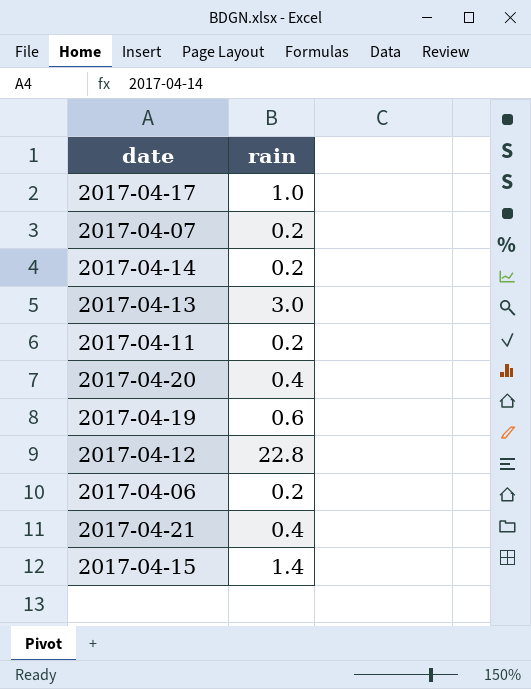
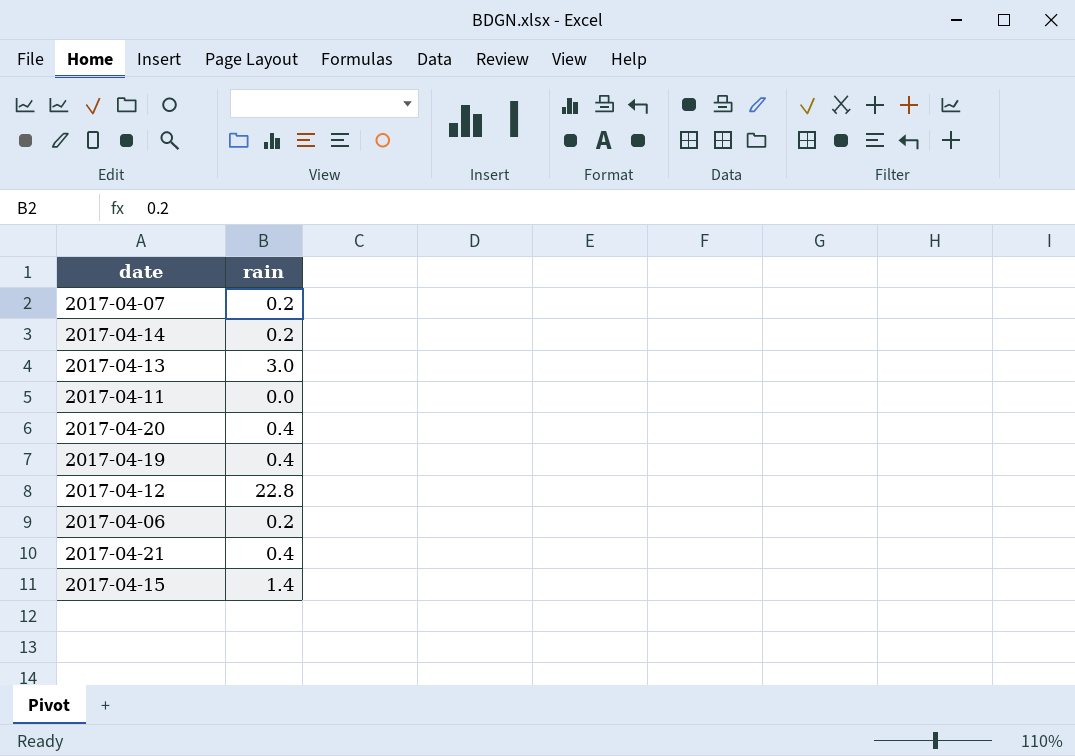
row 2017-04-17: 1.0 -> none
2017-04-11 | rain: 0.2 -> 0.0
2017-04-19 | rain: 0.6 -> 0.4

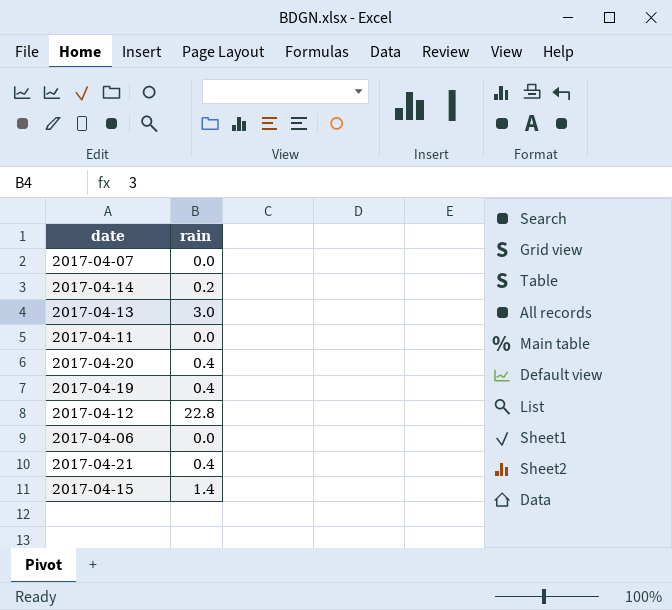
2017-04-07 | rain: 0.2 -> 0.0
2017-04-06 | rain: 0.2 -> 0.0

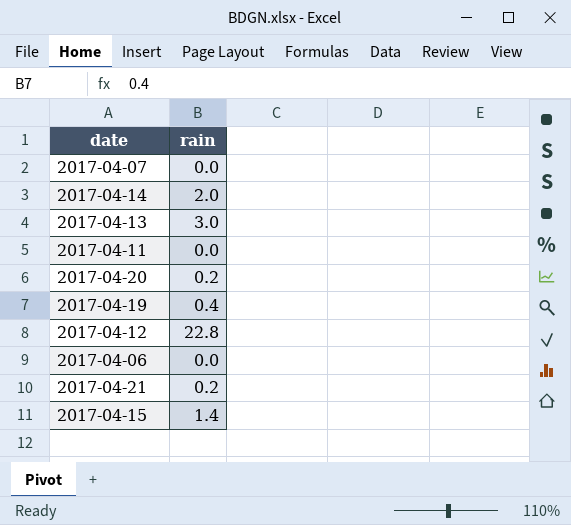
2017-04-14 | rain: 0.2 -> 2.0
2017-04-20 | rain: 0.4 -> 0.2
2017-04-21 | rain: 0.4 -> 0.2

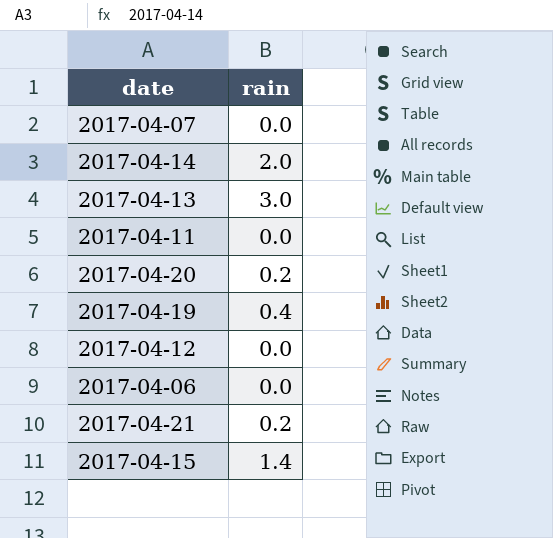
2017-04-12 | rain: 22.8 -> 0.0

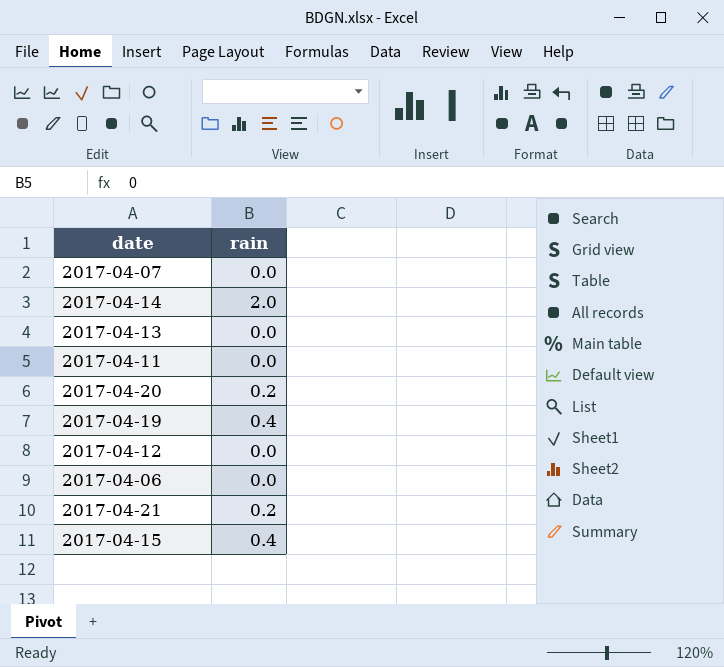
2017-04-13 | rain: 3.0 -> 0.0
2017-04-15 | rain: 1.4 -> 0.4

